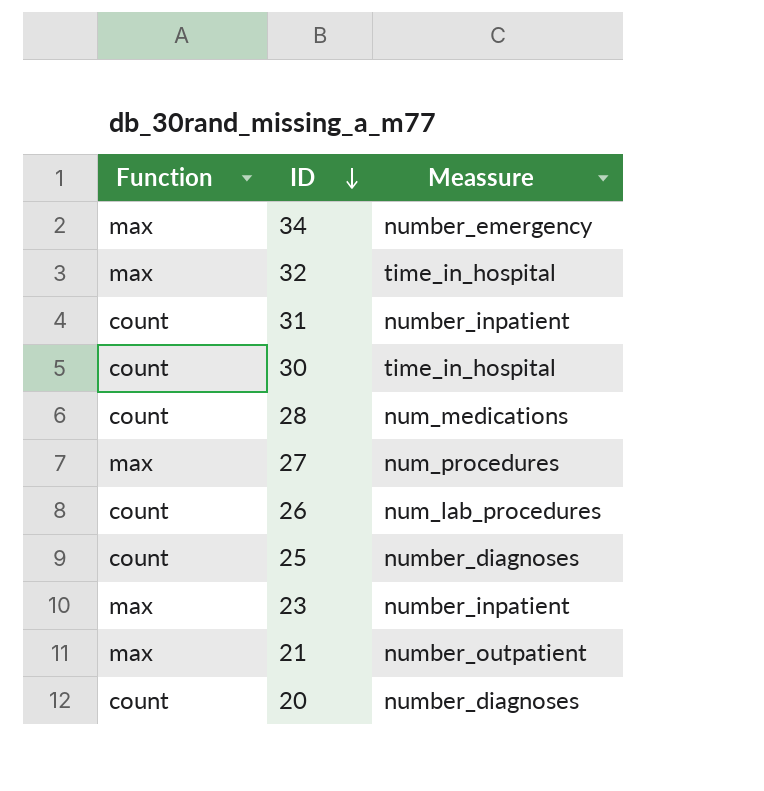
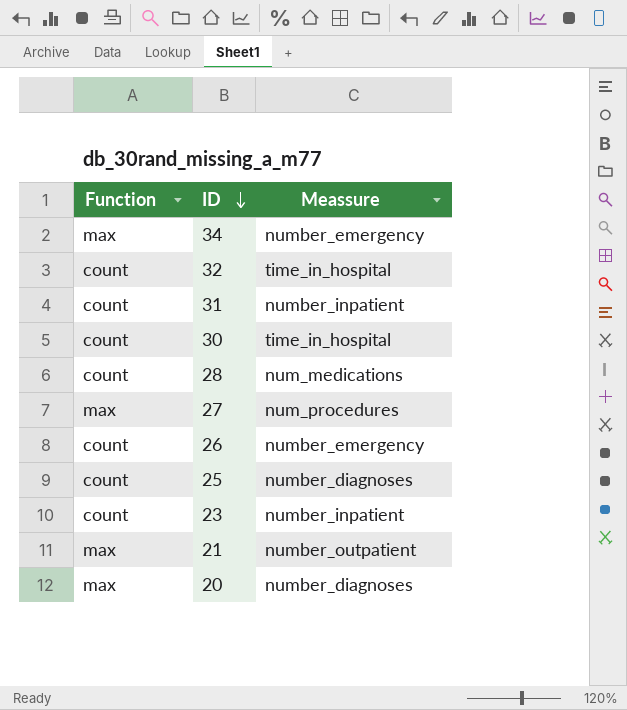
32 | Function: max -> count
26 | Meassure: num_lab_procedures -> number_emergency
23 | Function: max -> count
20 | Function: count -> max

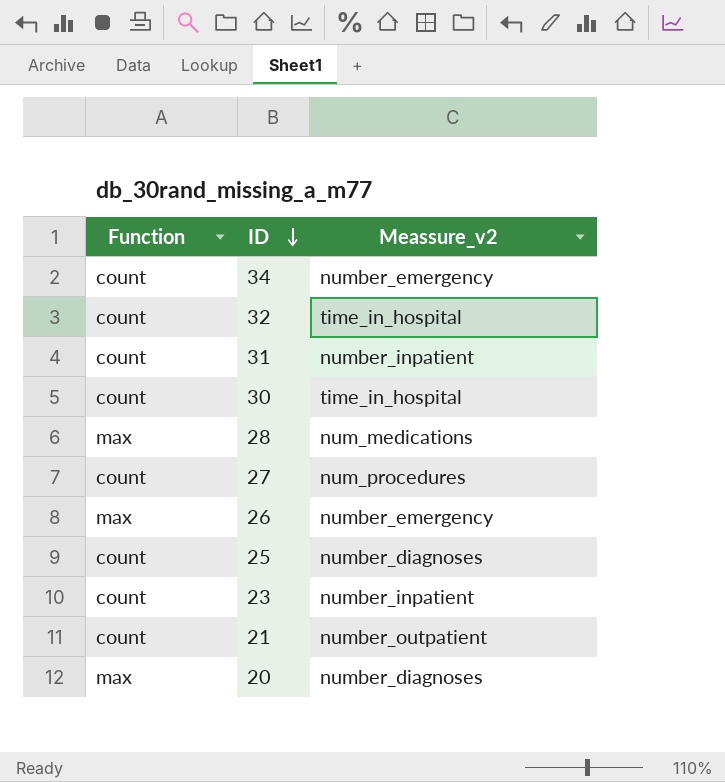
column name: Meassure -> Meassure_v2
34 | Function: max -> count
28 | Function: count -> max
27 | Function: max -> count
26 | Function: count -> max
21 | Function: max -> count

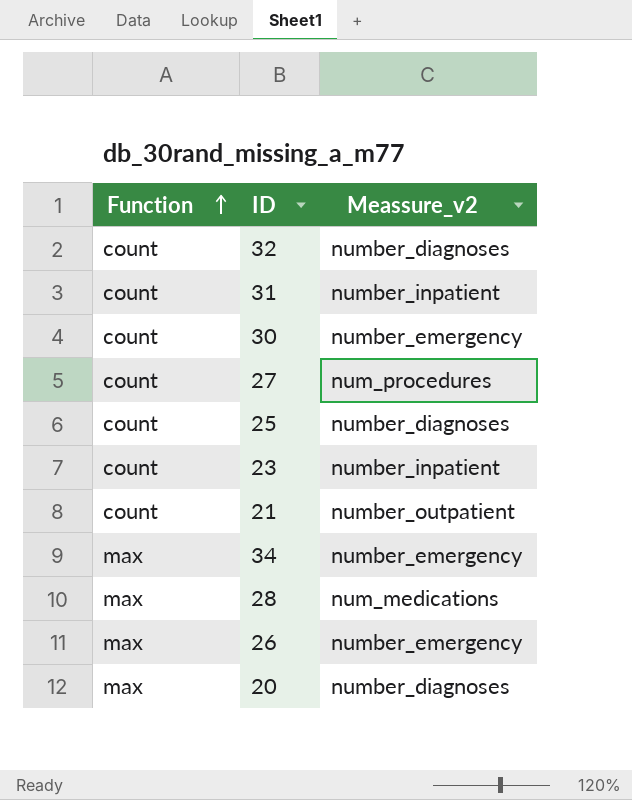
row order: ID descending -> Function ascending
32 | Meassure_v2: time_in_hospital -> number_diagnoses
30 | Meassure_v2: time_in_hospital -> number_emergency
34 | Function: count -> max

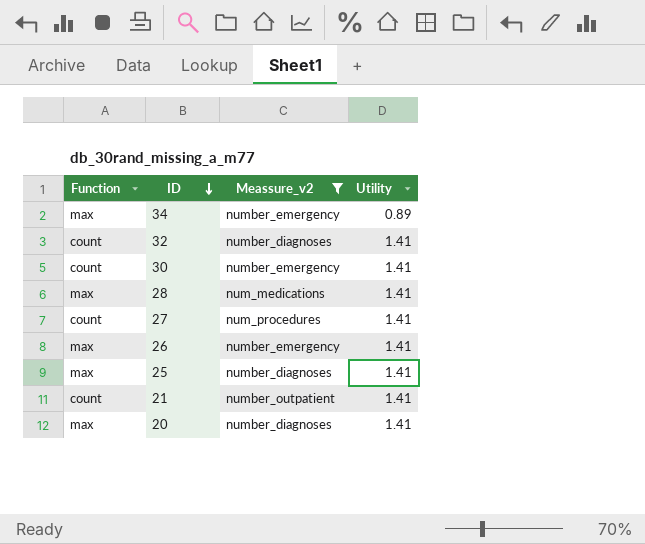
filter: none -> Meassure_v2 != number_inpatient
row order: Function ascending -> ID descending
column Utility | position: none -> 4
25 | Function: count -> max

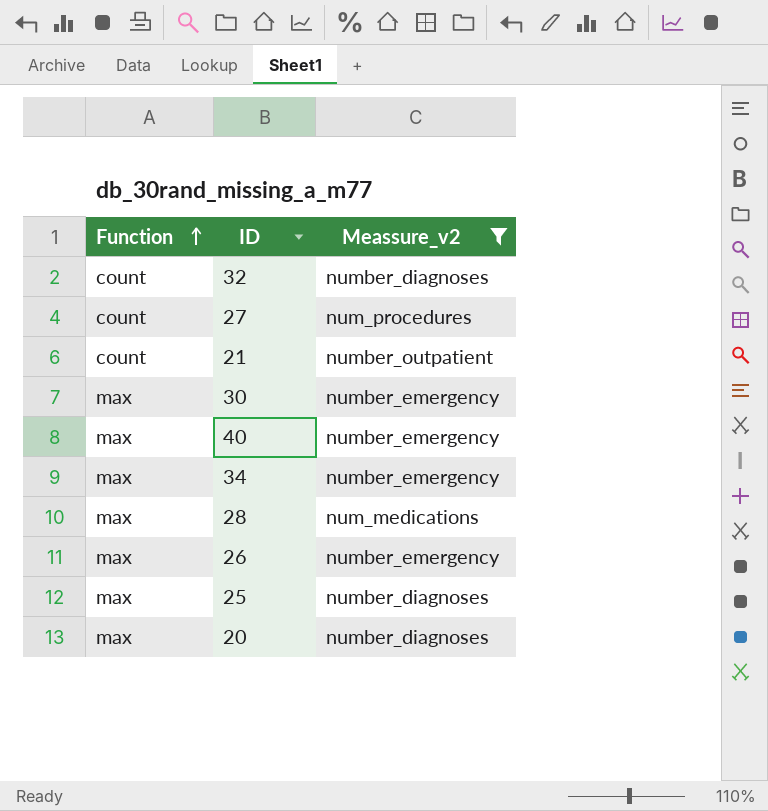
row order: ID descending -> Function ascending
column Utility | position: 4 -> none
30 | Function: count -> max
row 40: none -> max | number_emergency

